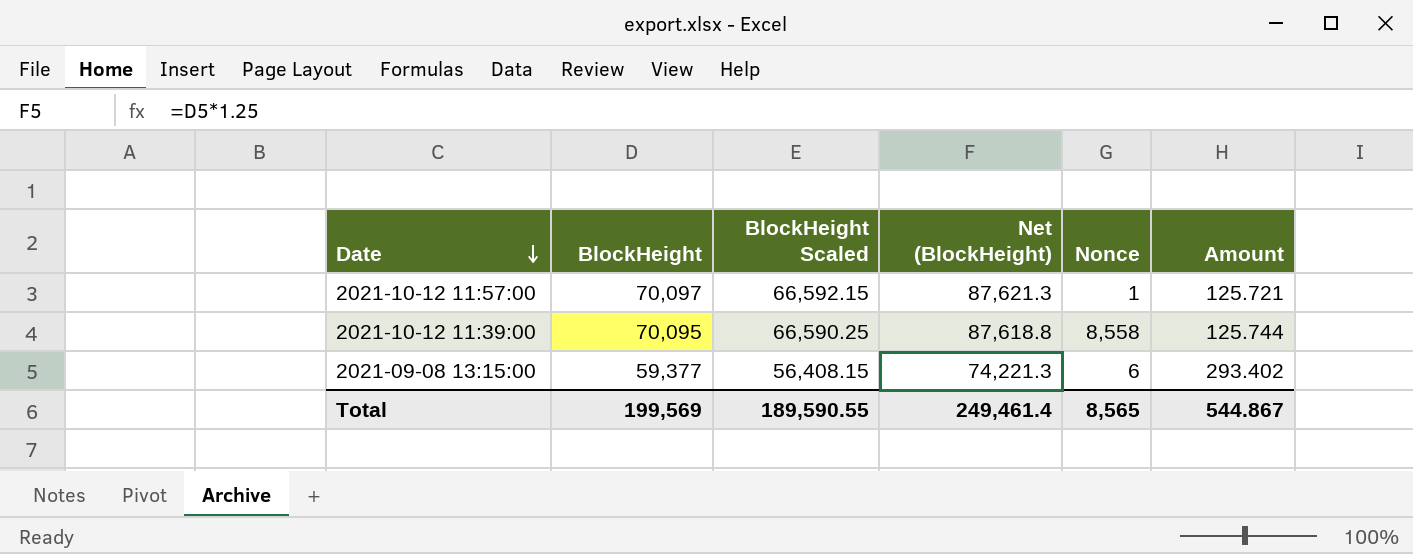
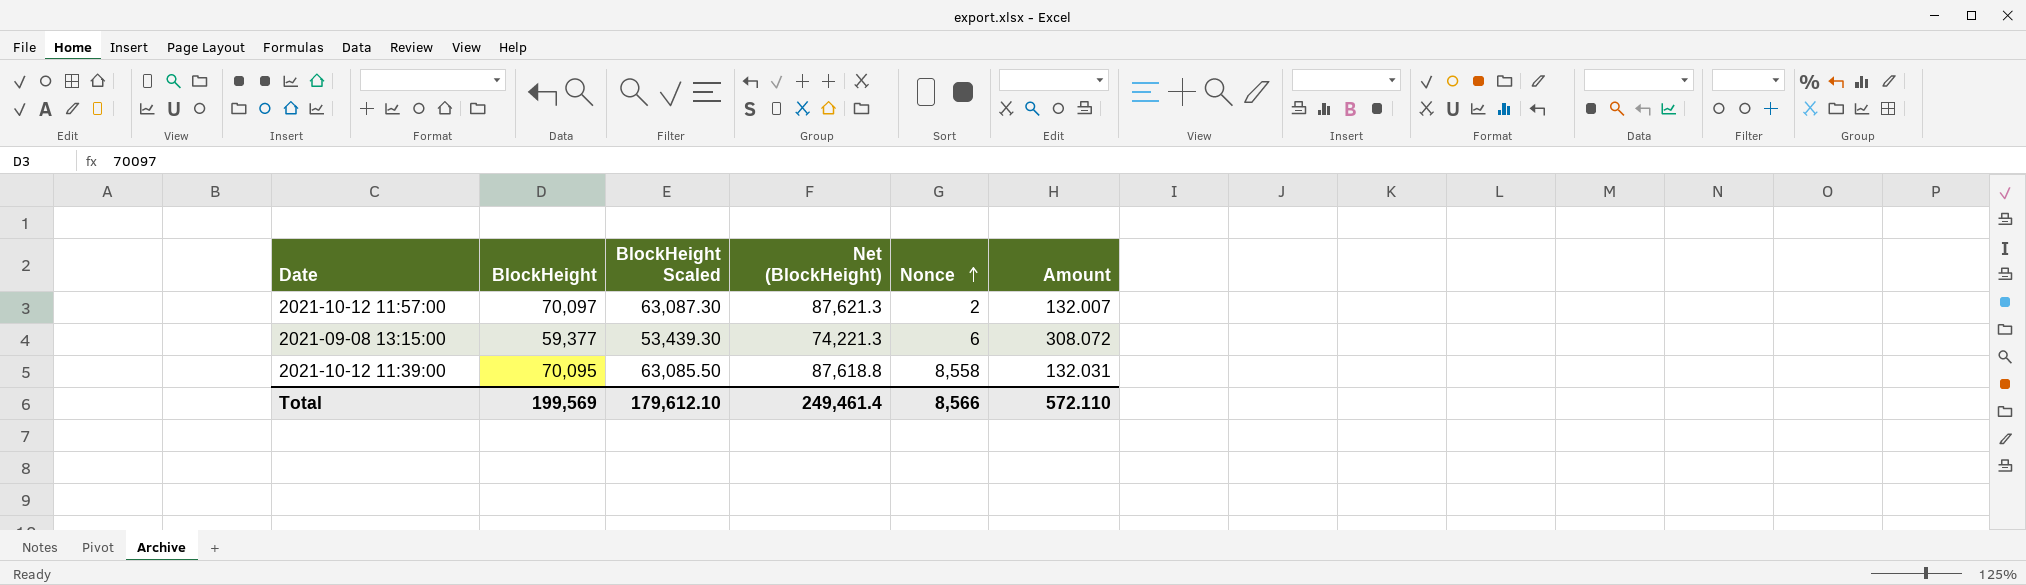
row order: Date descending -> Nonce ascending
column BlockHeight Scaled | formula: [BlockHeight] * 0.95 -> [BlockHeight] * 0.9
2021-10-12 11:57:00 | Nonce: 1 -> 2
2021-10-12 11:57:00 | Amount: 125.721 -> 132.007
2021-09-08 13:15:00 | Amount: 293.402 -> 308.072
2021-10-12 11:39:00 | Amount: 125.744 -> 132.031
Total | BlockHeight Scaled: 189,590.55 -> 179,612.10
Total | Nonce: 8,565 -> 8,566
Total | Amount: 544.867 -> 572.110

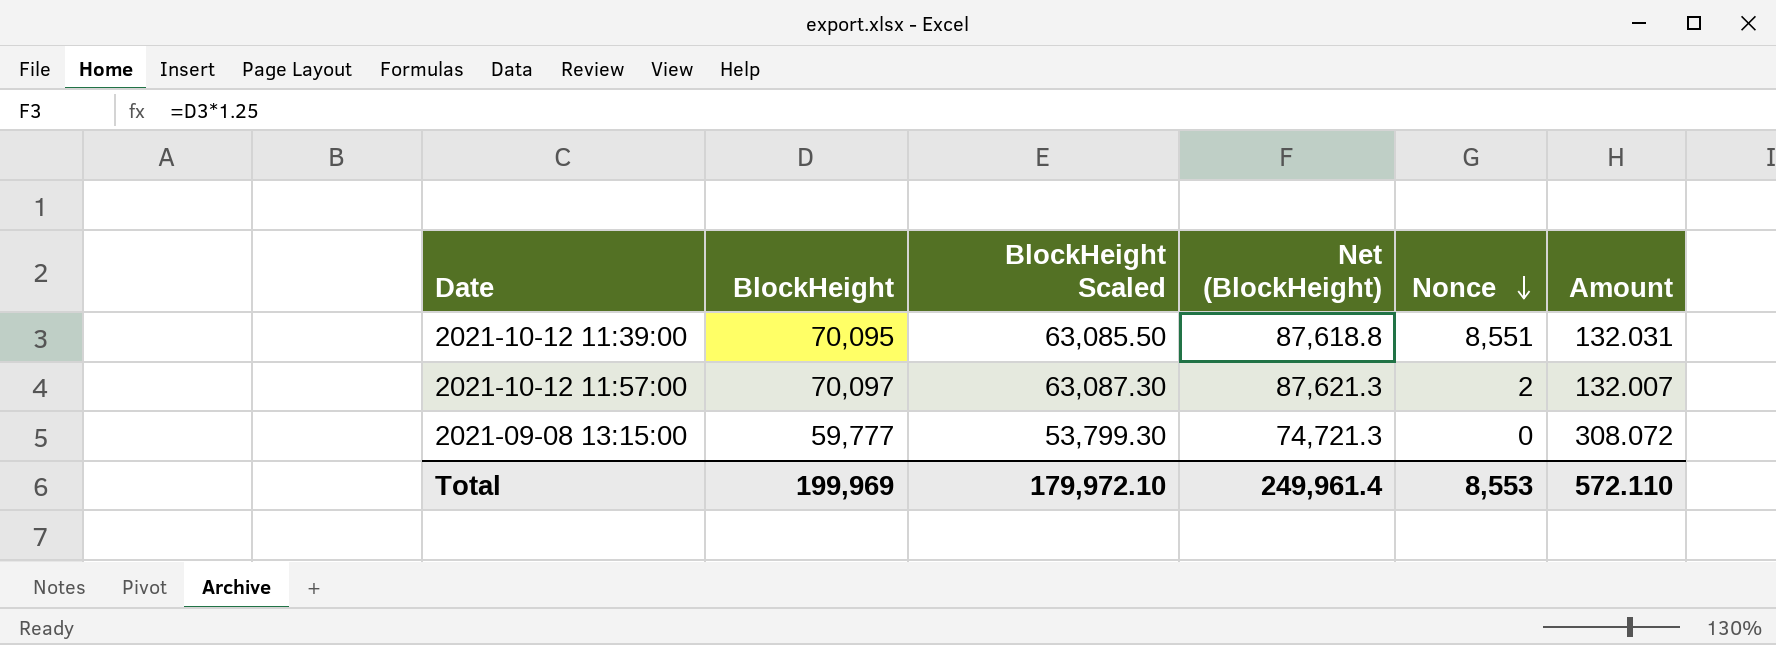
row order: Nonce ascending -> Nonce descending
2021-10-12 11:39:00 | Nonce: 8,558 -> 8,551
2021-09-08 13:15:00 | BlockHeight: 59,377 -> 59,777
2021-09-08 13:15:00 | BlockHeight Scaled: 53,439.30 -> 53,799.30
2021-09-08 13:15:00 | Net (BlockHeight): 74,221.3 -> 74,721.3
2021-09-08 13:15:00 | Nonce: 6 -> 0
Total | BlockHeight: 199,569 -> 199,969
Total | BlockHeight Scaled: 179,612.10 -> 179,972.10
Total | Net (BlockHeight): 249,461.4 -> 249,961.4
Total | Nonce: 8,566 -> 8,553

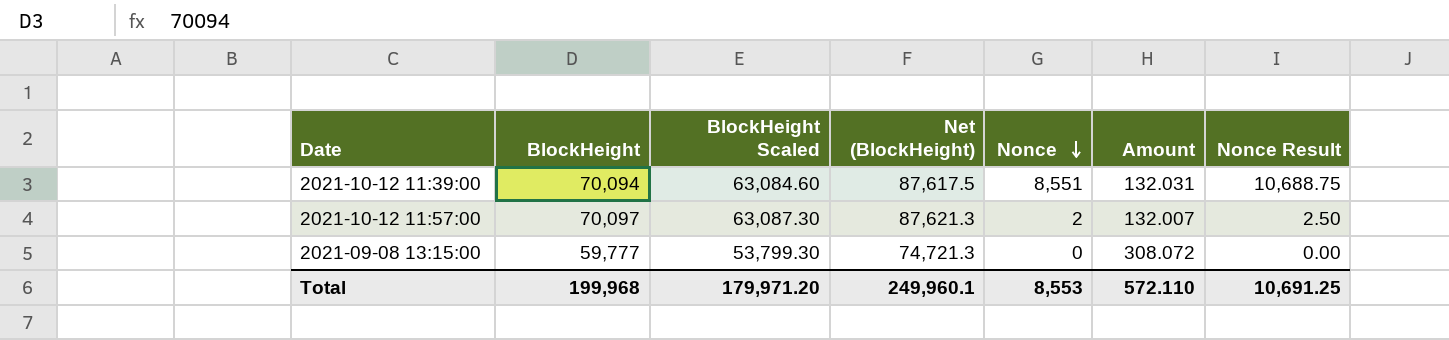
column Nonce Result | formula: none -> [Nonce] * 1.25
2021-10-12 11:39:00 | BlockHeight: 70,095 -> 70,094
2021-10-12 11:39:00 | BlockHeight Scaled: 63,085.50 -> 63,084.60
2021-10-12 11:39:00 | Net (BlockHeight): 87,618.8 -> 87,617.5
Total | BlockHeight: 199,969 -> 199,968
Total | BlockHeight Scaled: 179,972.10 -> 179,971.20
Total | Net (BlockHeight): 249,961.4 -> 249,960.1

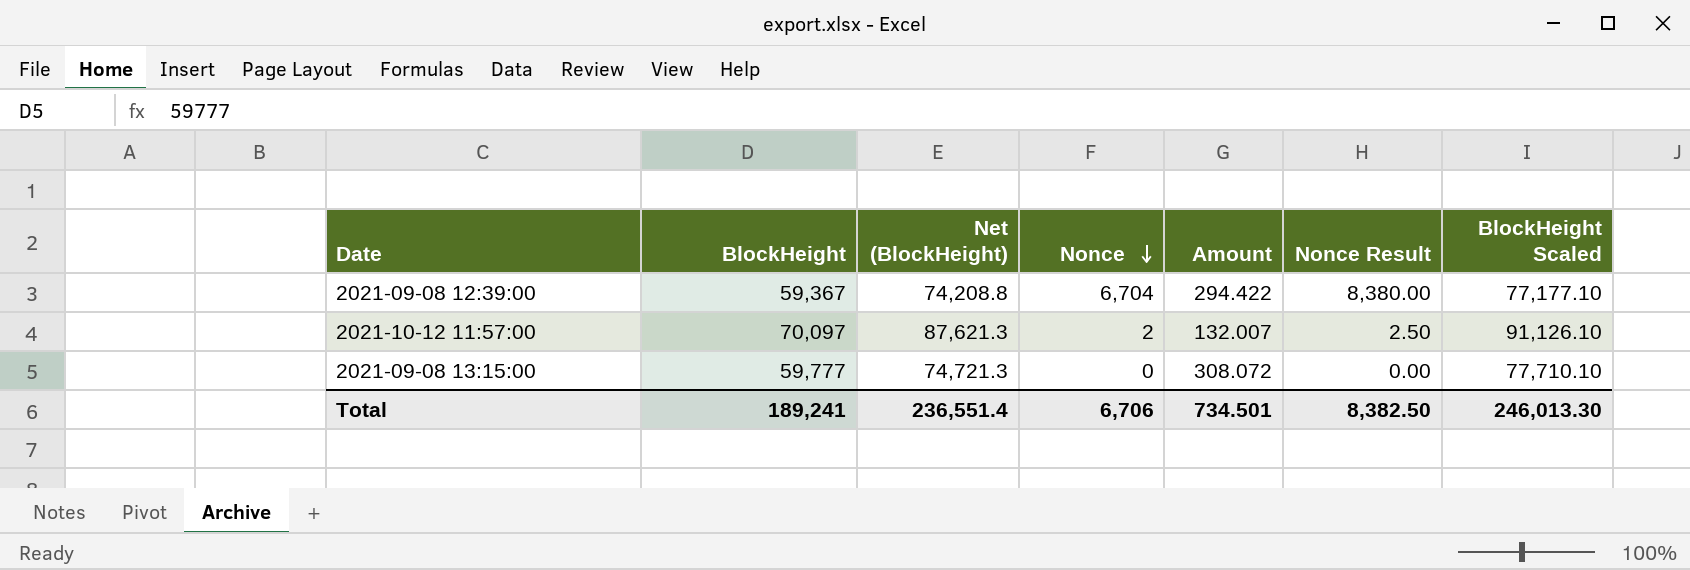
column BlockHeight Scaled | formula: [BlockHeight] * 0.9 -> [BlockHeight] * 1.3
column BlockHeight Scaled | position: 3 -> 7
row 2021-10-12 11:39:00: 70,094 | 63,084.60 | 87,617.5 | 8,551 | 132.031 | 10,688.75 -> none
row 2021-09-08 12:39:00: none -> 59,367 | 74,208.8 | 6,704 | 294.422 | 8,380.00 | 77,177.10
Total | BlockHeight: 199,968 -> 189,241
Total | Net (BlockHeight): 249,960.1 -> 236,551.4
Total | Nonce: 8,553 -> 6,706
Total | Amount: 572.110 -> 734.501
Total | Nonce Result: 10,691.25 -> 8,382.50
Total | BlockHeight Scaled: 179,971.20 -> 246,013.30

